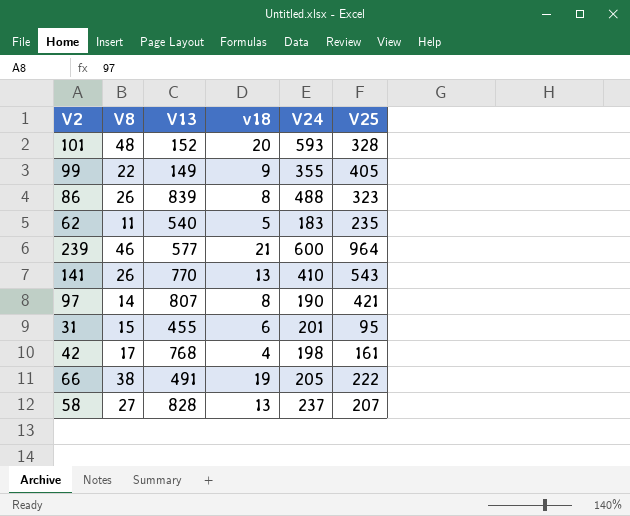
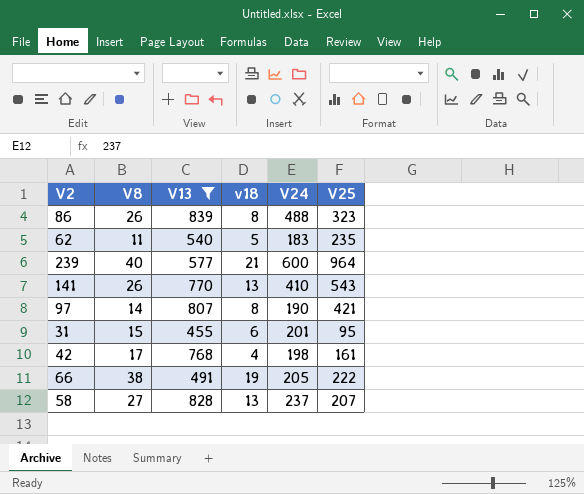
filter: none -> V13 >= 455
239 | V8: 46 -> 40

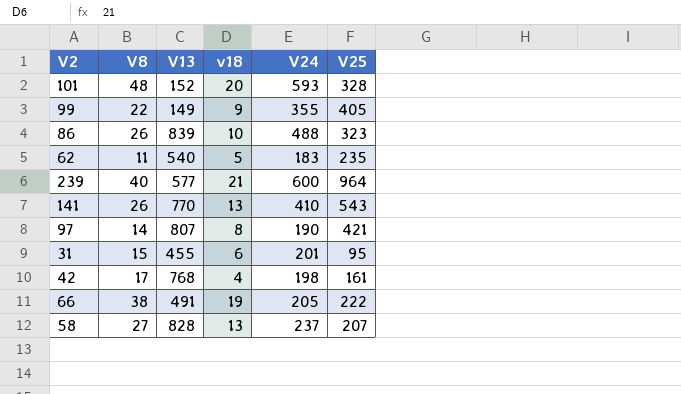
filter: V13 >= 455 -> none
86 | v18: 8 -> 10

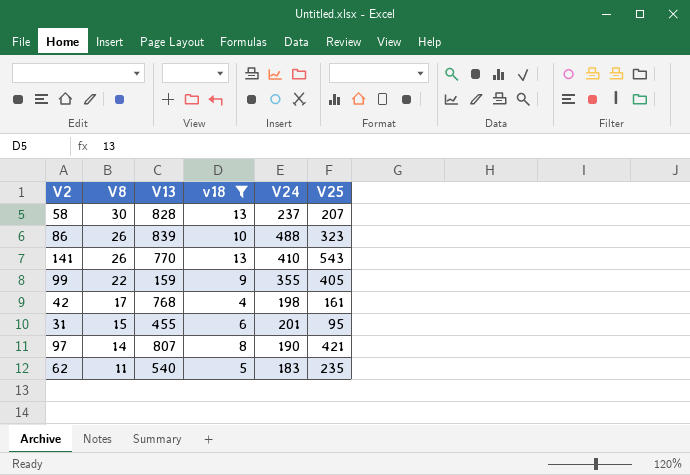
filter: none -> v18 <= 13
row order: none -> V8 descending
58 | V8: 27 -> 30
99 | V13: 149 -> 159

